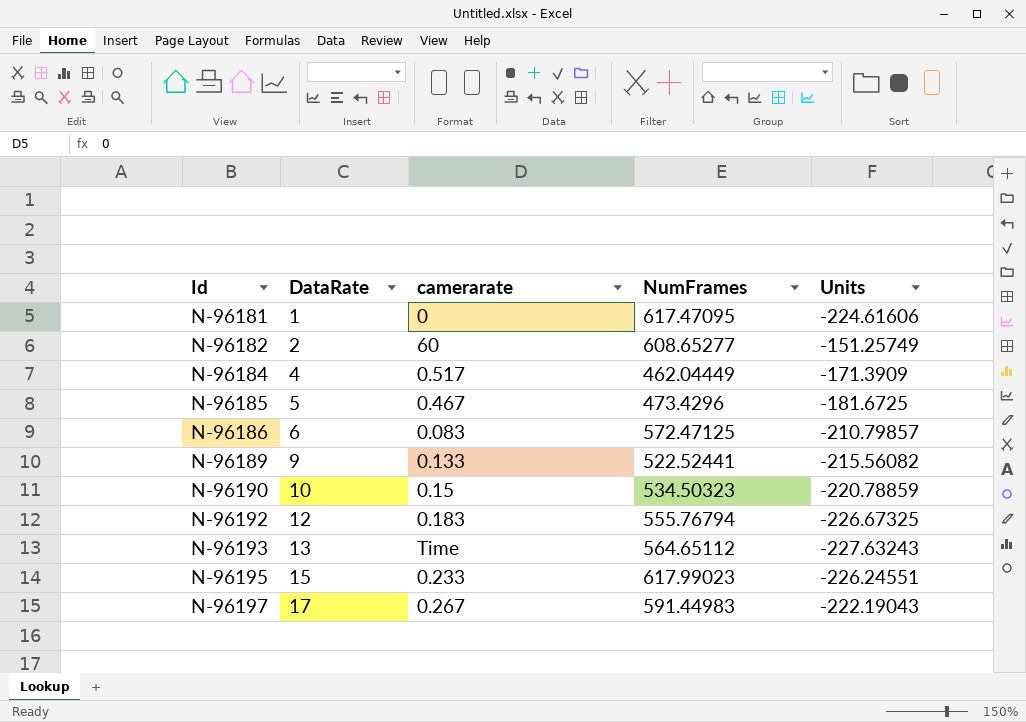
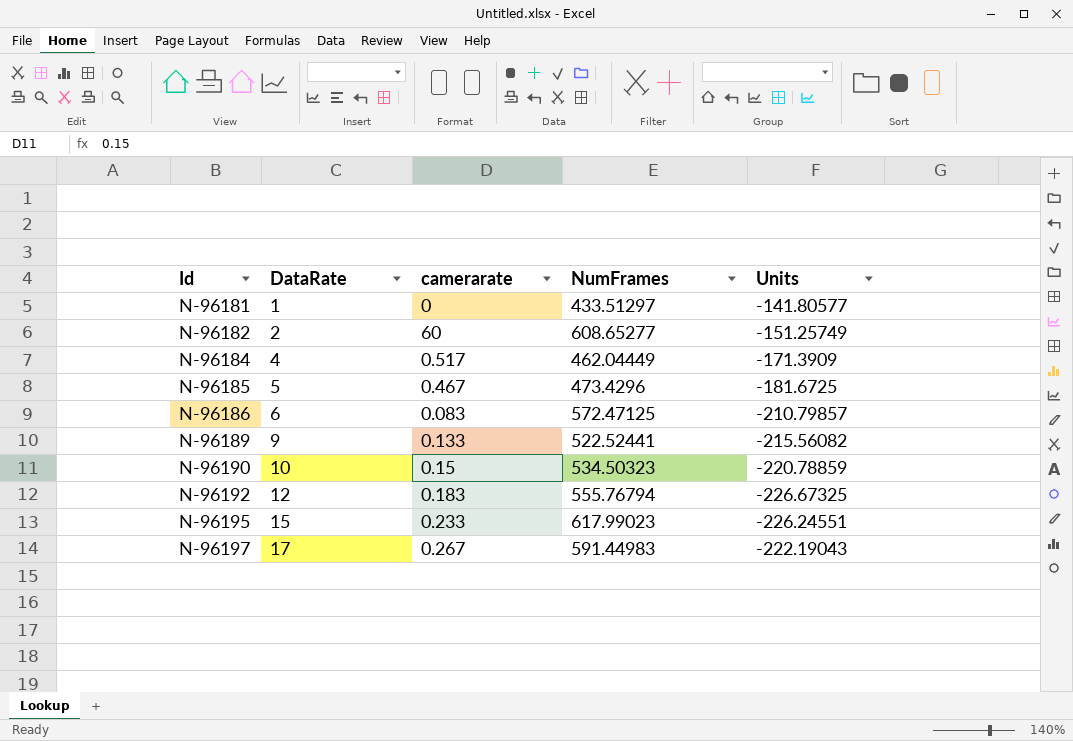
row N-96193: 13 | Time | 564.65112 | -227.63243 -> none
N-96181 | NumFrames: 617.47095 -> 433.51297
N-96181 | Units: -224.61606 -> -141.80577

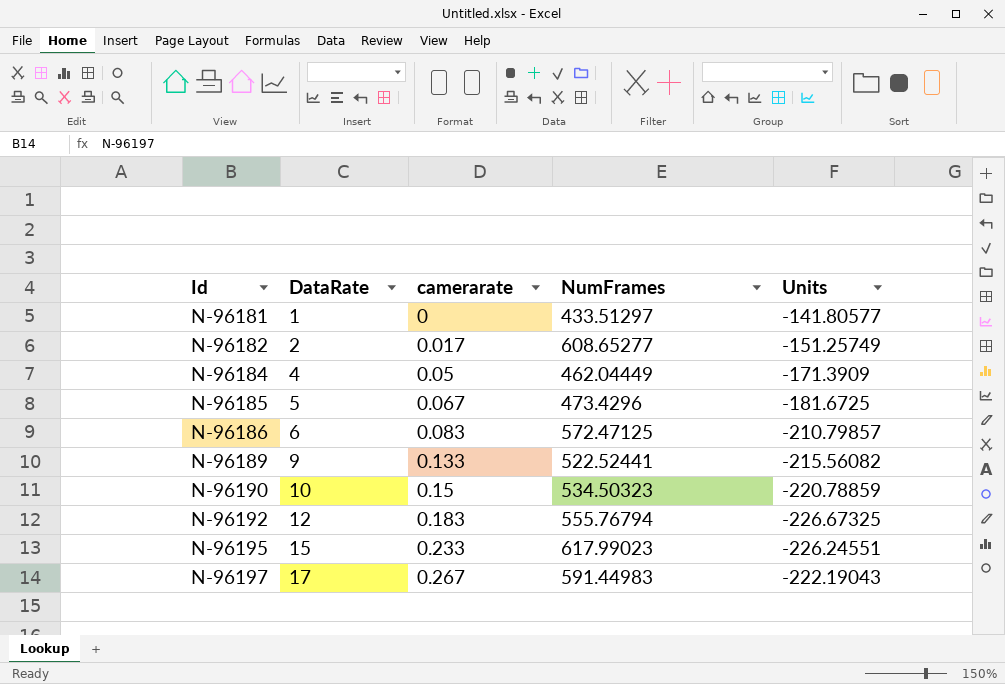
N-96182 | camerarate: 60 -> 0.017
N-96184 | camerarate: 0.517 -> 0.05
N-96185 | camerarate: 0.467 -> 0.067

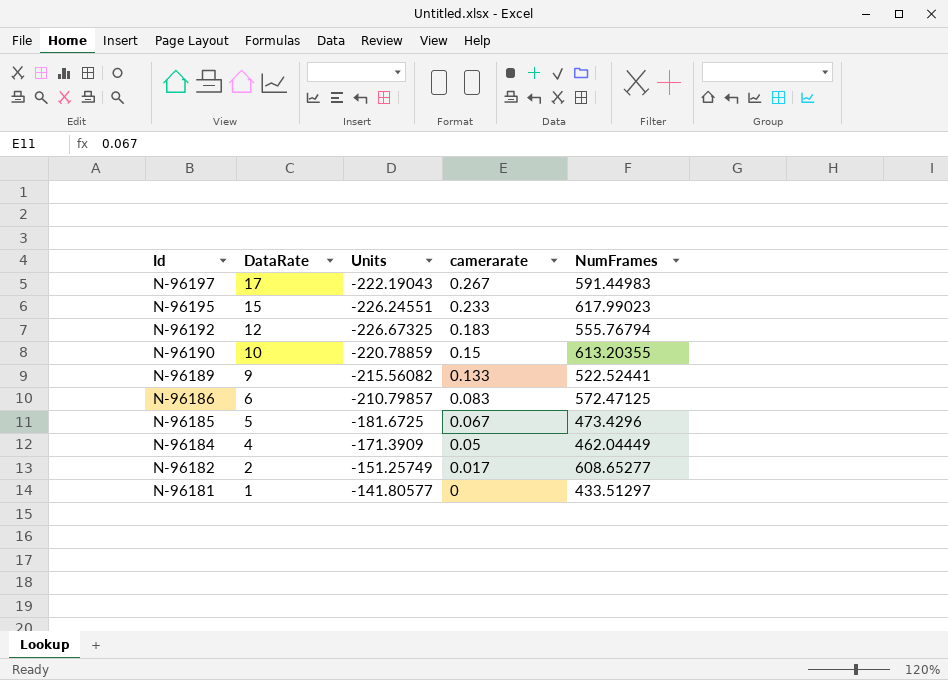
row order: Id ascending -> Id descending
column Units | position: 5 -> 3
N-96190 | NumFrames: 534.50323 -> 613.20355

